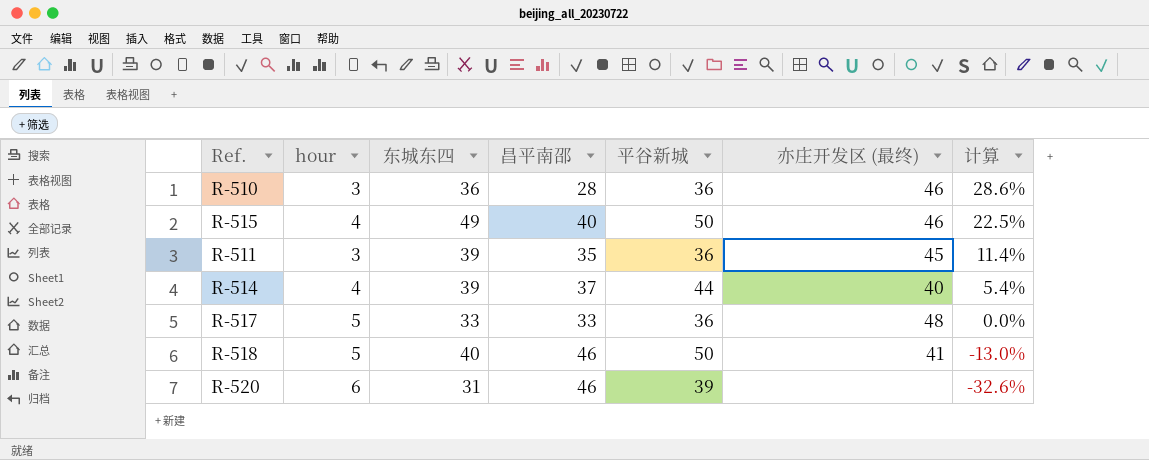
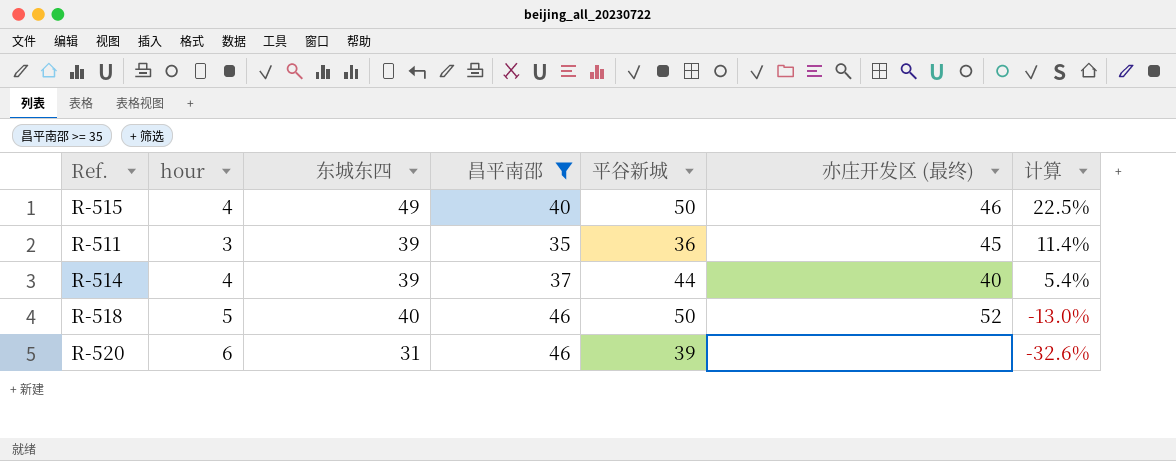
filter: none -> 昌平南邵 >= 35
R-518 | 亦庄开发区 (最终): 41 -> 52

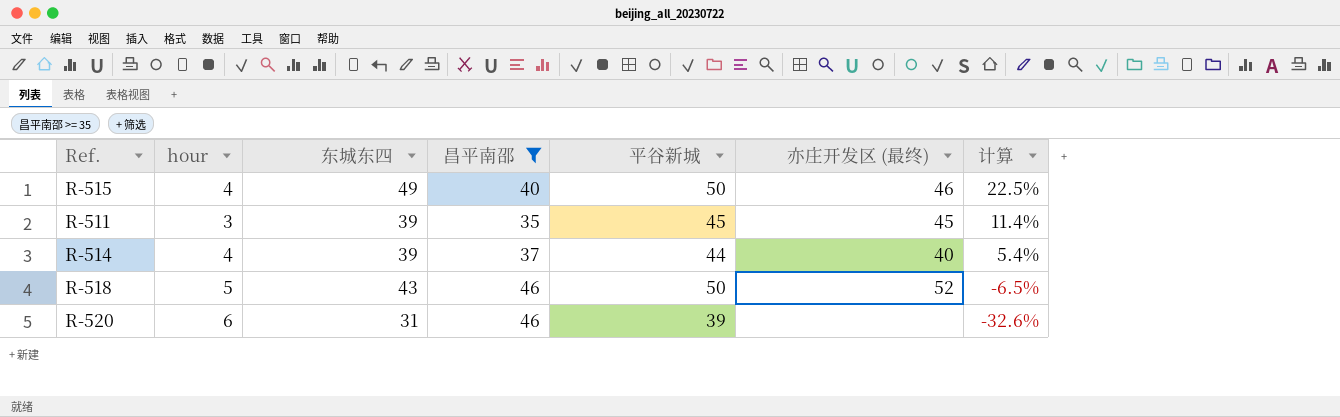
R-511 | 平谷新城: 36 -> 45
R-518 | 东城东四: 40 -> 43
R-518 | 计算: -13.0% -> -6.5%

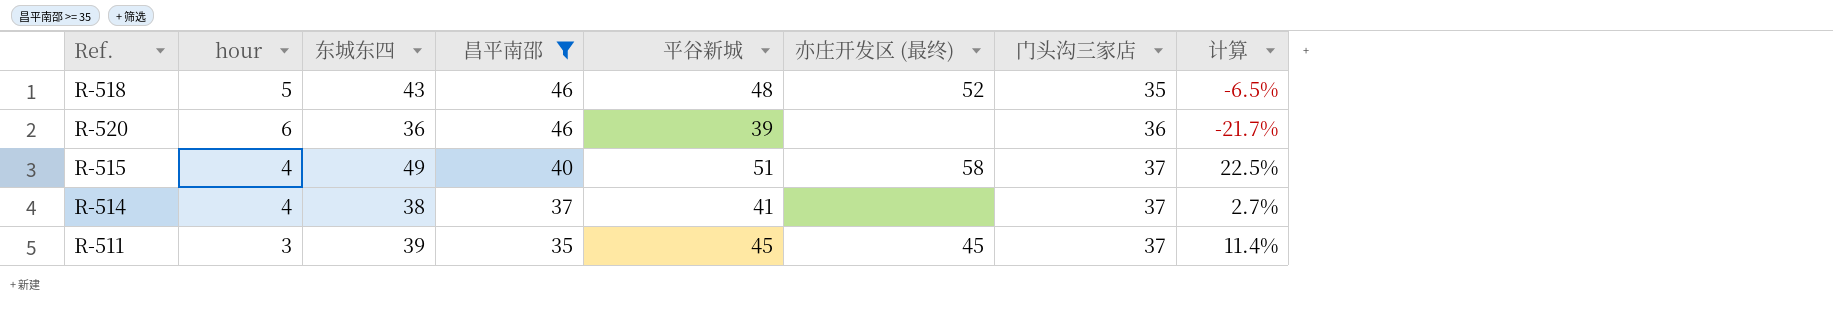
row order: 计算 descending -> 昌平南邵 descending
column 门头沟三家店 | position: none -> 7
R-518 | 平谷新城: 50 -> 48
R-520 | 东城东四: 31 -> 36
R-520 | 计算: -32.6% -> -21.7%
R-515 | 平谷新城: 50 -> 51
R-515 | 亦庄开发区 (最终): 46 -> 58
R-514 | 东城东四: 39 -> 38
R-514 | 平谷新城: 44 -> 41
R-514 | 亦庄开发区 (最终): 40 -> none
R-514 | 计算: 5.4% -> 2.7%

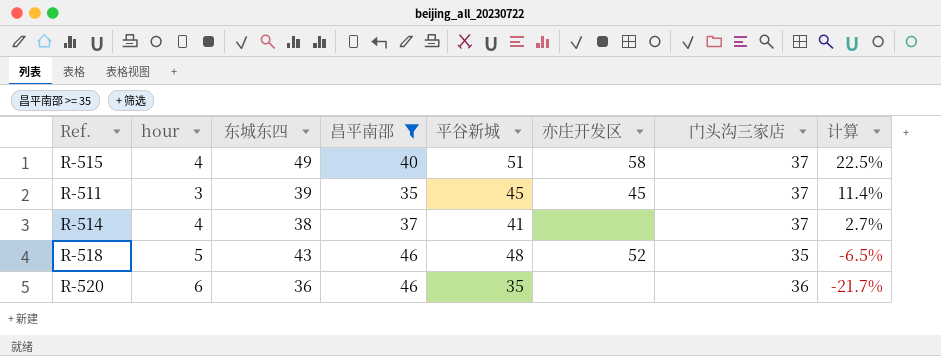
row order: 昌平南邵 descending -> 计算 descending
column name: 亦庄开发区 (最终) -> 亦庄开发区
R-520 | 平谷新城: 39 -> 35

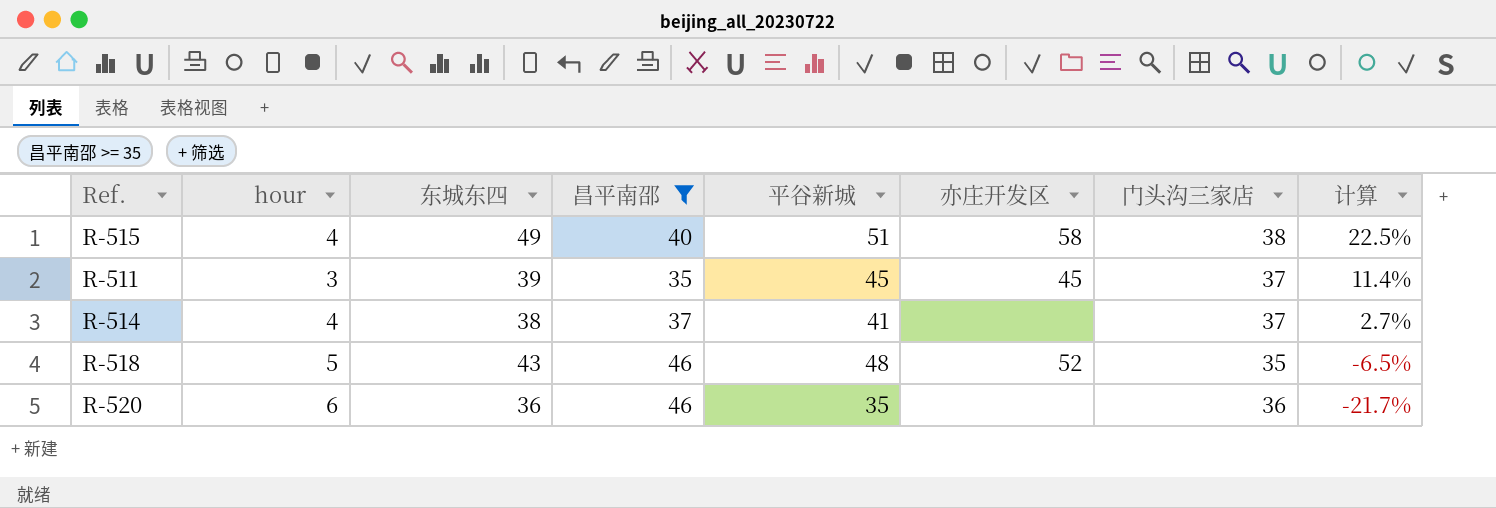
R-515 | 门头沟三家店: 37 -> 38

